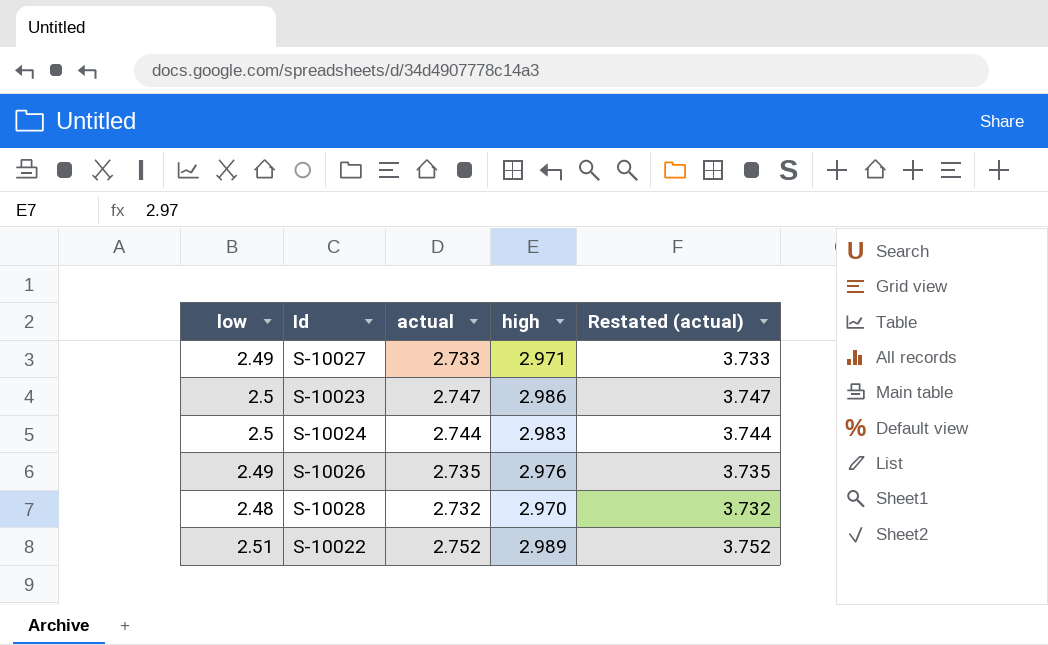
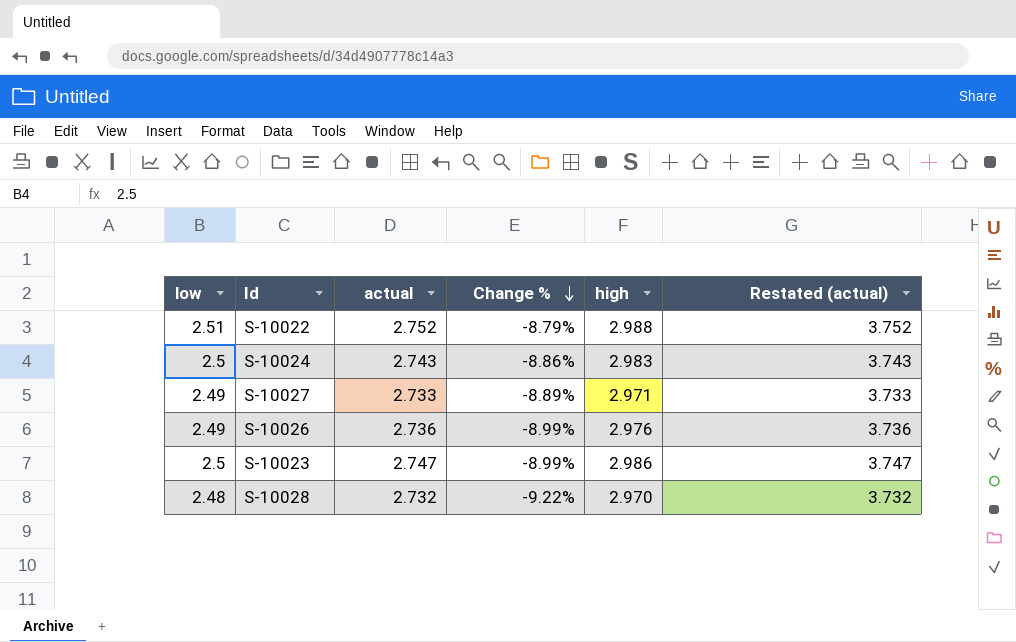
row order: none -> Change % descending
column Change % | formula: none -> ([low] - [actual]) / [actual]
S-10022 | high: 2.989 -> 2.988
S-10024 | actual: 2.744 -> 2.743
S-10024 | Restated (actual): 3.744 -> 3.743
S-10026 | actual: 2.735 -> 2.736
S-10026 | Restated (actual): 3.735 -> 3.736

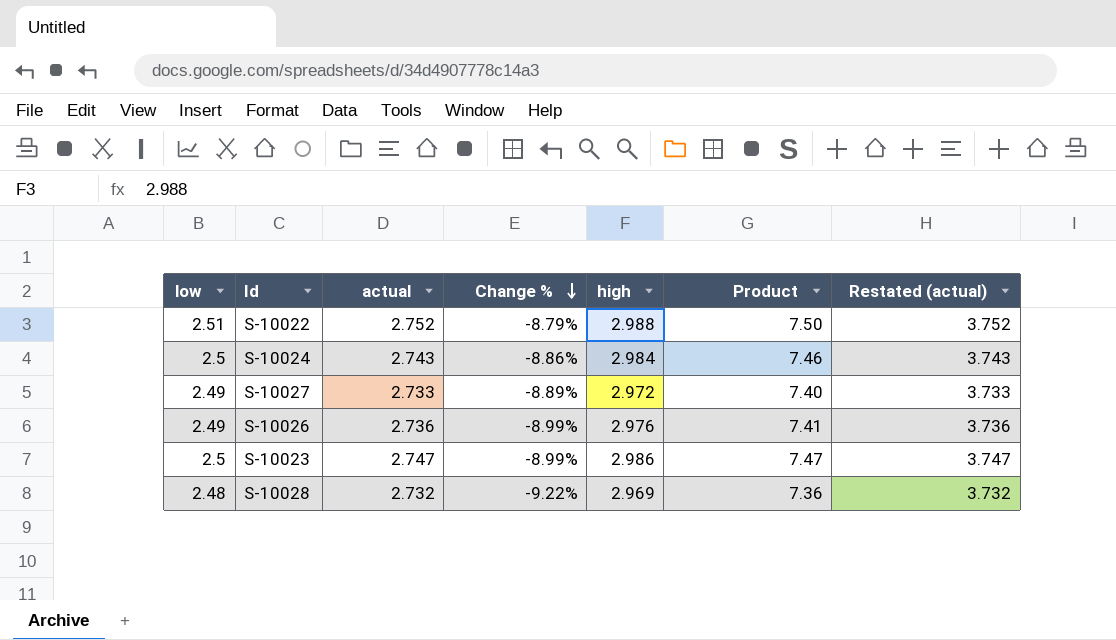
column Product | formula: none -> [low] * [high]
S-10024 | high: 2.983 -> 2.984
S-10027 | high: 2.971 -> 2.972
S-10028 | high: 2.970 -> 2.969

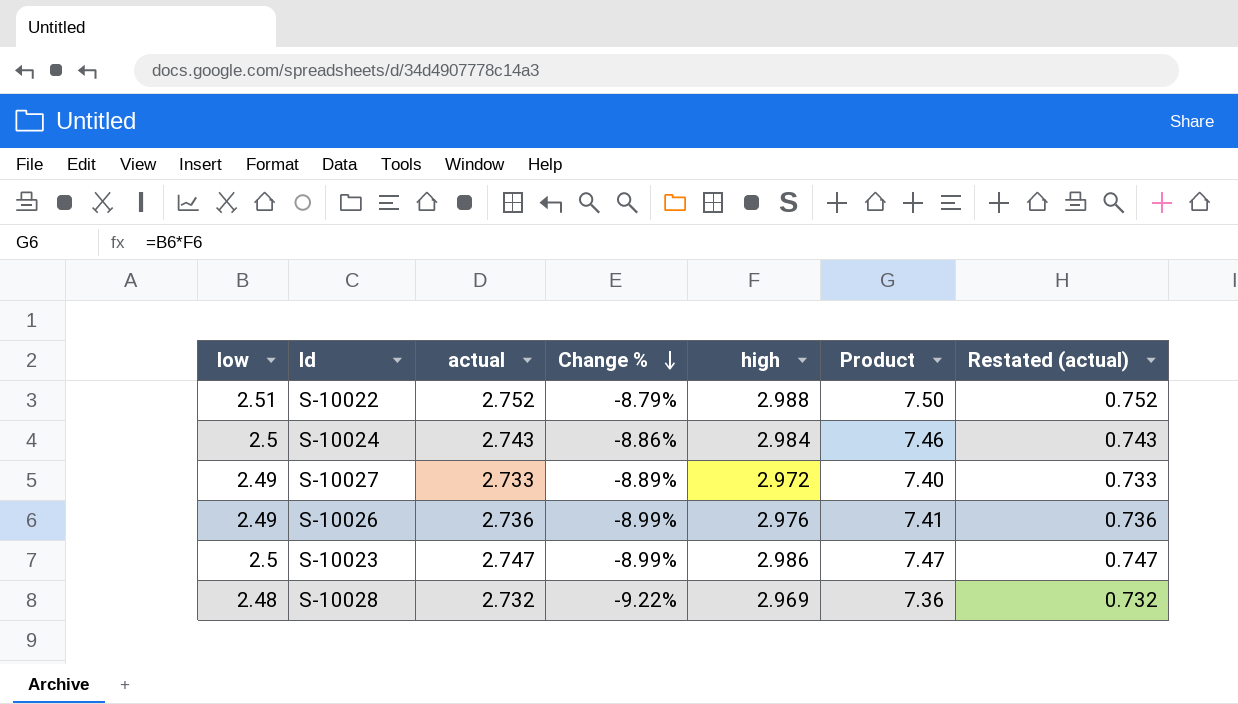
column Restated (actual) | formula: [actual] + 1 -> [actual] - 2

